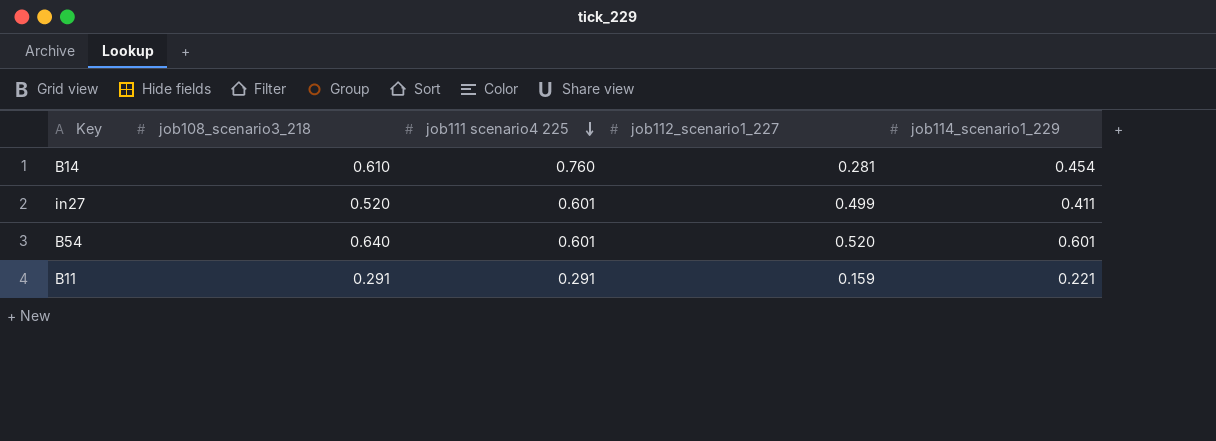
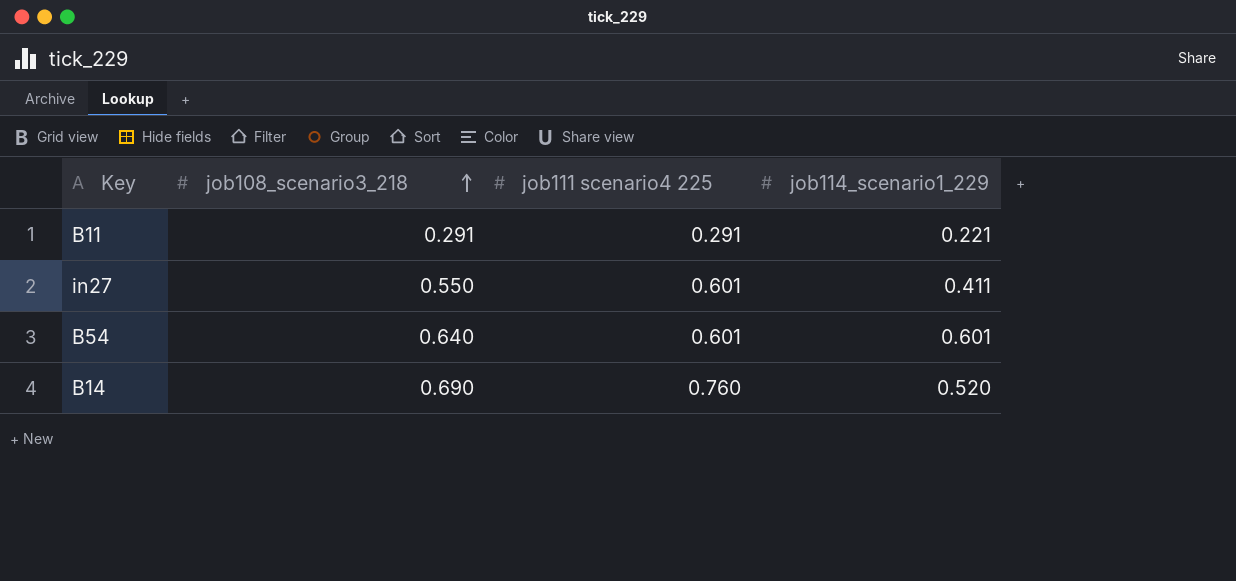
row order: job111 scenario4 225 descending -> job108_scenario3_218 ascending
column job112_scenario1_227 | position: 4 -> none
in27 | job108_scenario3_218: 0.520 -> 0.550
B14 | job108_scenario3_218: 0.610 -> 0.690
B14 | job114_scenario1_229: 0.454 -> 0.520

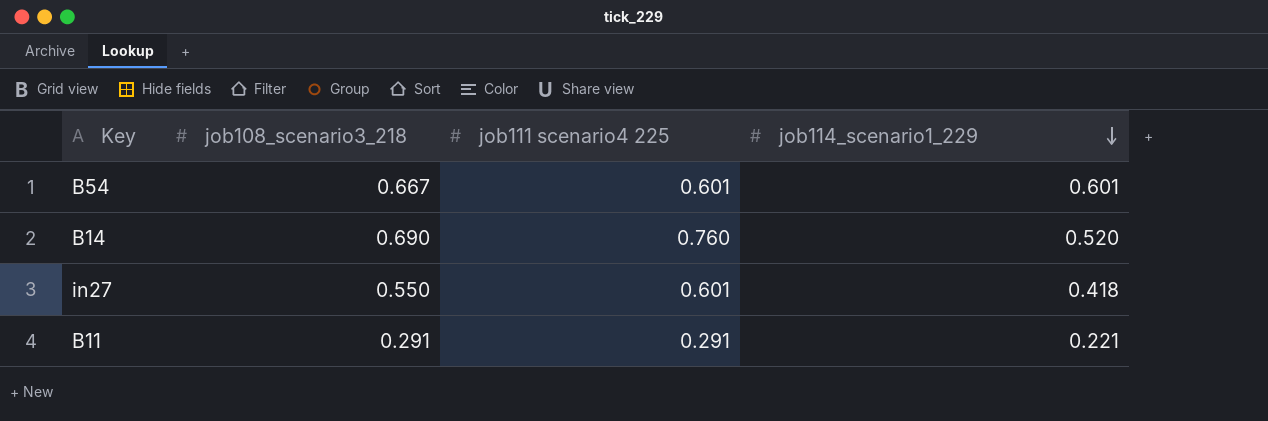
row order: job108_scenario3_218 ascending -> job114_scenario1_229 descending
B54 | job108_scenario3_218: 0.640 -> 0.667
in27 | job114_scenario1_229: 0.411 -> 0.418

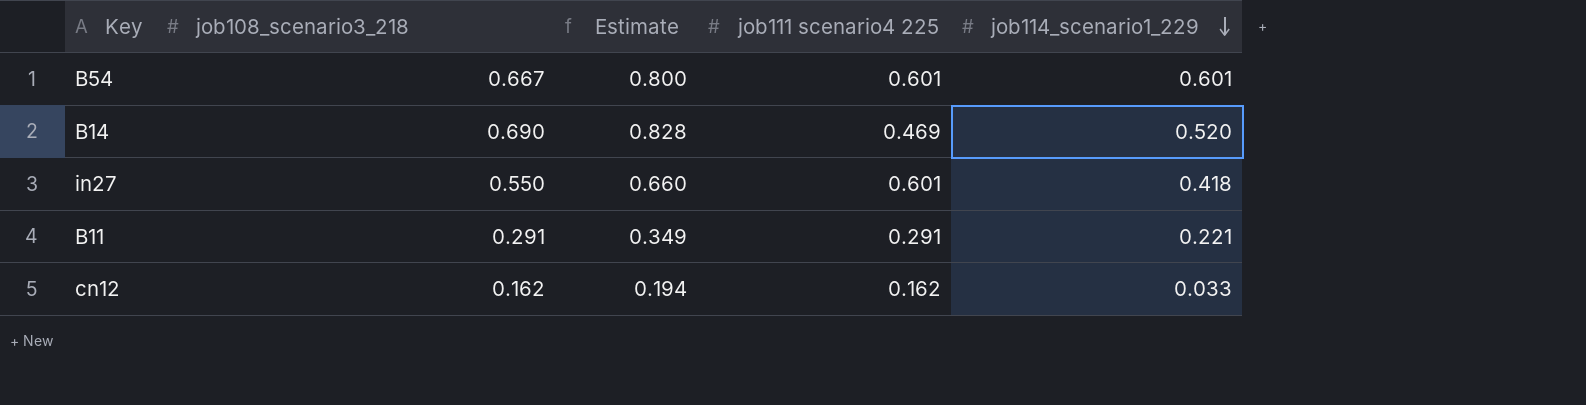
column Estimate | formula: none -> [job108_scenario3_218] * 1.2
B14 | job111 scenario4 225: 0.760 -> 0.469
row cn12: none -> 0.162 | 0.194 | 0.162 | 0.033

